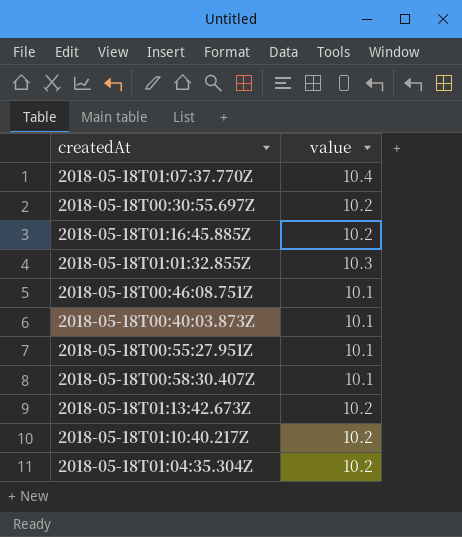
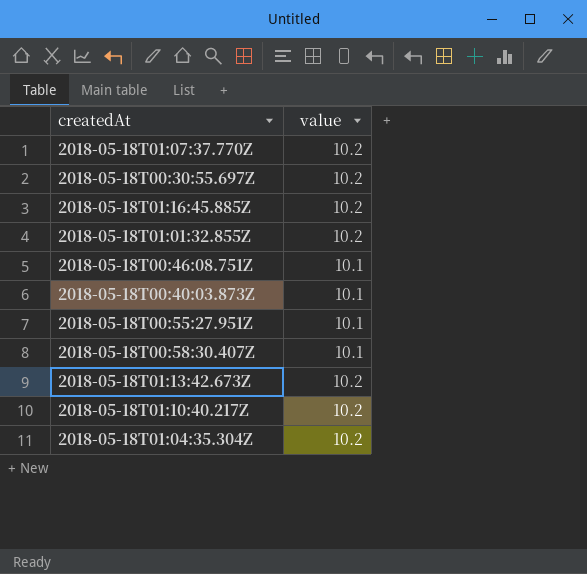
2018-05-18T01:07:37.770Z | value: 10.4 -> 10.2
2018-05-18T01:01:32.855Z | value: 10.3 -> 10.2

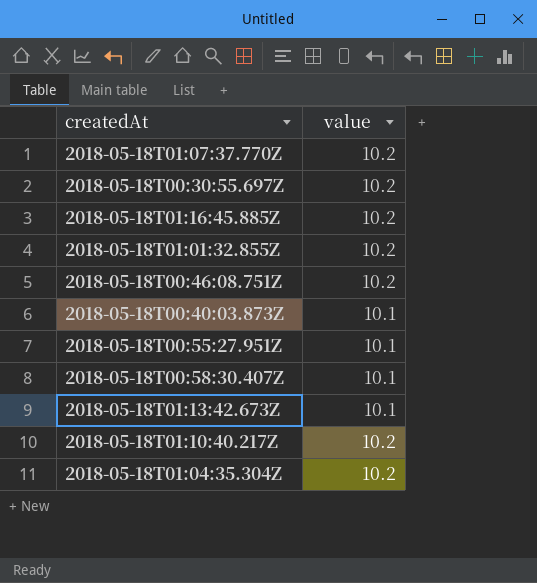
2018-05-18T00:46:08.751Z | value: 10.1 -> 10.2
2018-05-18T01:13:42.673Z | value: 10.2 -> 10.1

